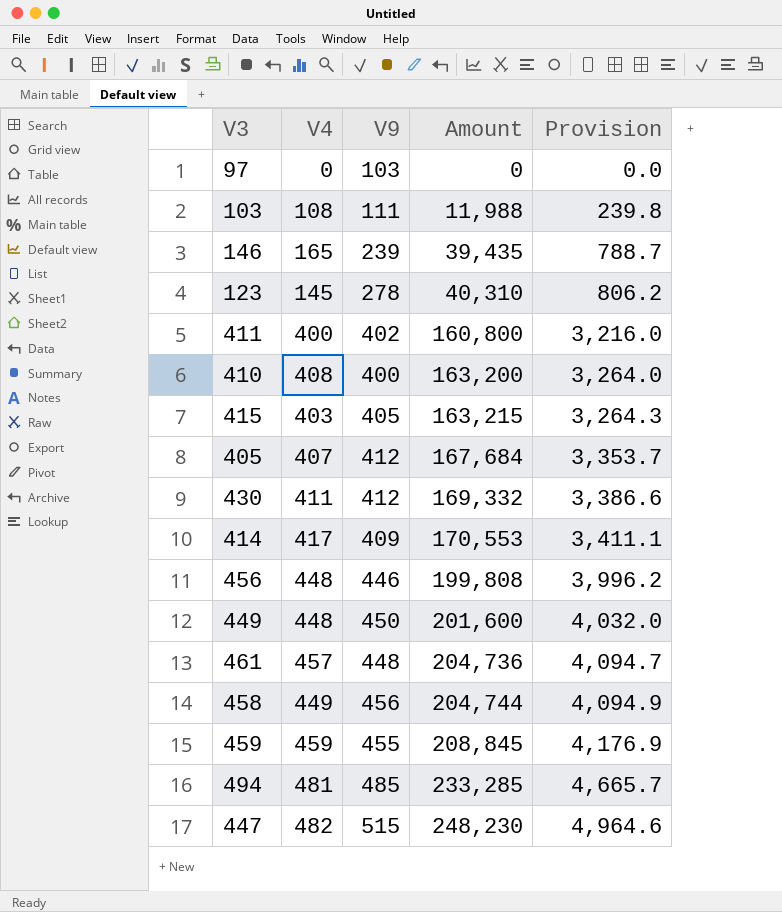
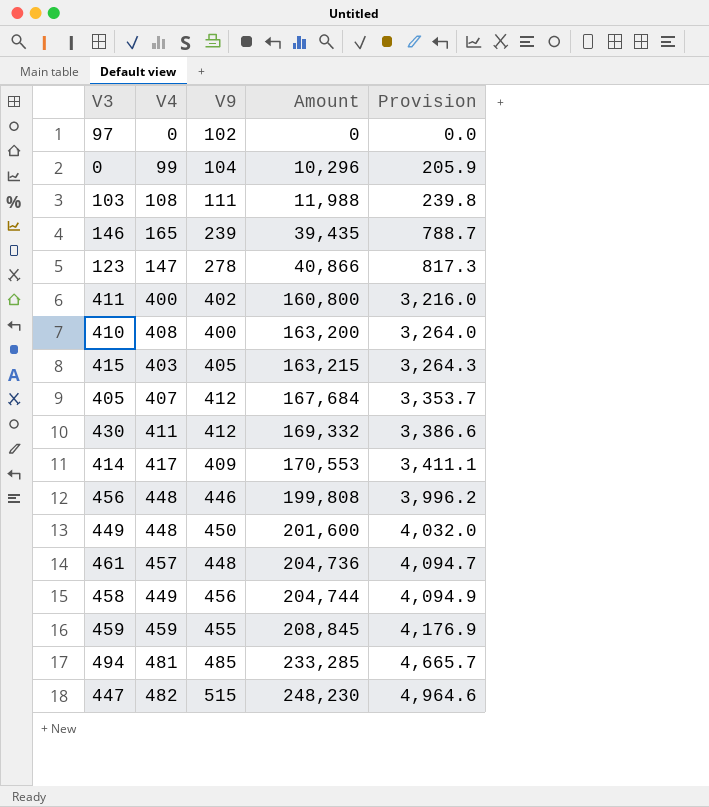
97 | V9: 103 -> 102
row 0: none -> 99 | 104 | 10,296 | 205.9
123 | V4: 145 -> 147
123 | Amount: 40,310 -> 40,866
123 | Provision: 806.2 -> 817.3

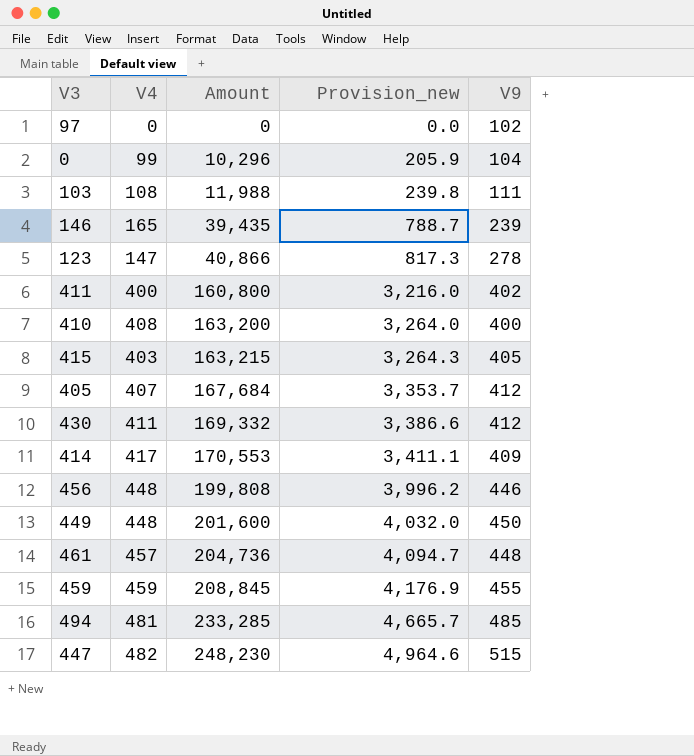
column name: Provision -> Provision_new
column V9 | position: 3 -> 5
row 458: 449 | 456 | 204,744 | 4,094.9 -> none

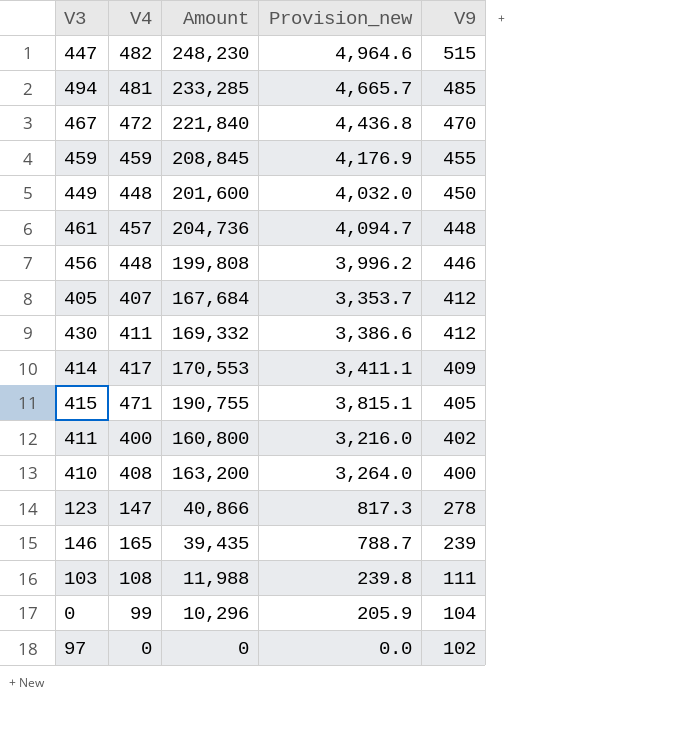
row order: Amount ascending -> V9 descending
row 467: none -> 472 | 221,840 | 4,436.8 | 470
415 | V4: 403 -> 471
415 | Amount: 163,215 -> 190,755
415 | Provision_new: 3,264.3 -> 3,815.1

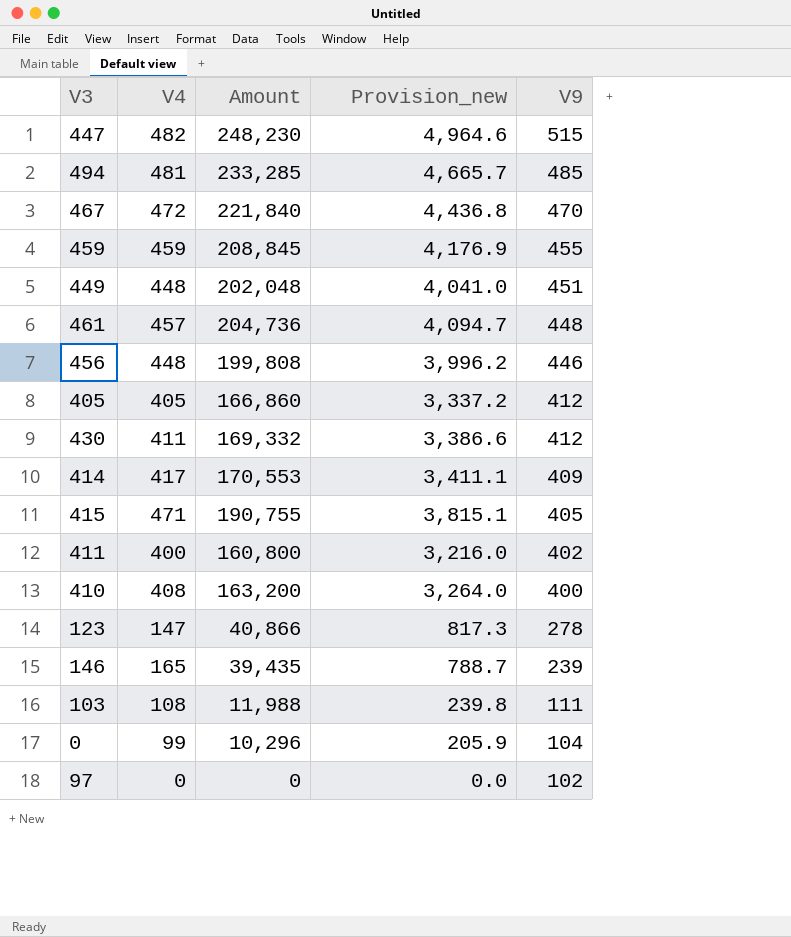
449 | Amount: 201,600 -> 202,048
449 | Provision_new: 4,032.0 -> 4,041.0
449 | V9: 450 -> 451
405 | V4: 407 -> 405
405 | Amount: 167,684 -> 166,860
405 | Provision_new: 3,353.7 -> 3,337.2

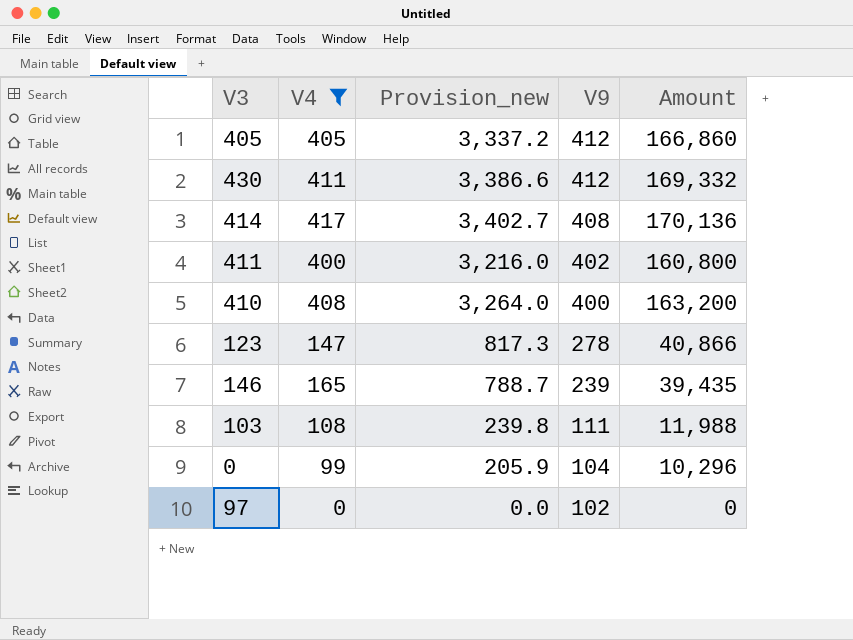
filter: none -> V4 <= 417
column Amount | position: 3 -> 5
414 | Provision_new: 3,411.1 -> 3,402.7
414 | V9: 409 -> 408
414 | Amount: 170,553 -> 170,136

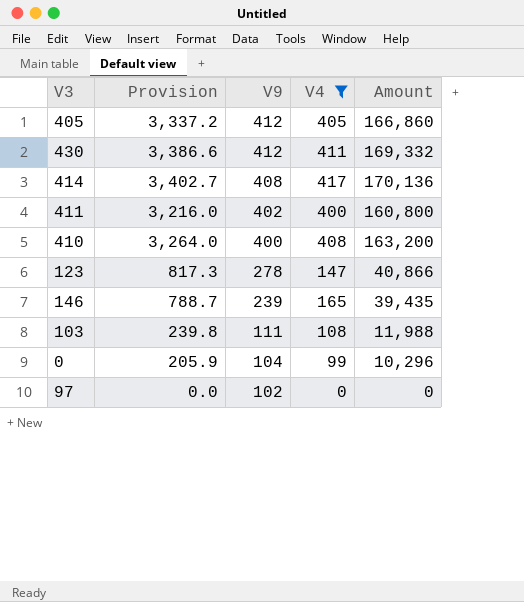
column name: Provision_new -> Provision
column V4 | position: 2 -> 4

